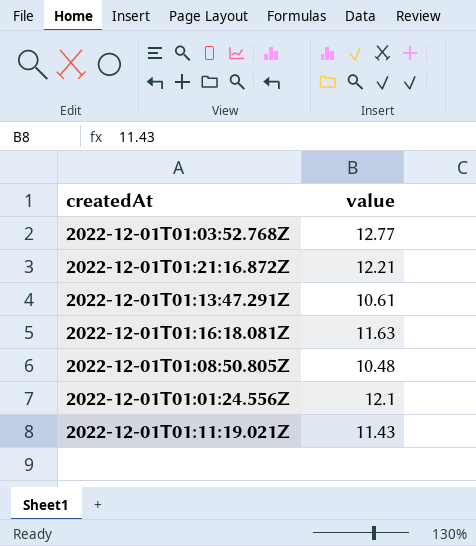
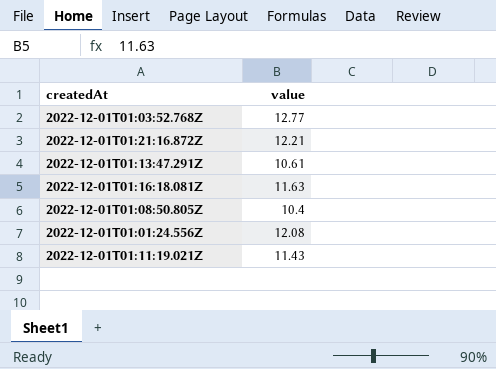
2022-12-01T01:08:50.805Z | value: 10.48 -> 10.4
2022-12-01T01:01:24.556Z | value: 12.1 -> 12.08

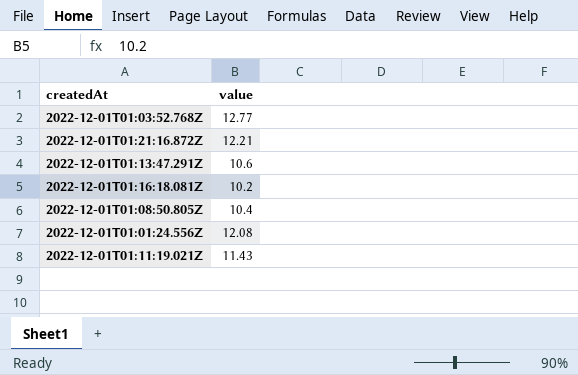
2022-12-01T01:13:47.291Z | value: 10.61 -> 10.6
2022-12-01T01:16:18.081Z | value: 11.63 -> 10.2

